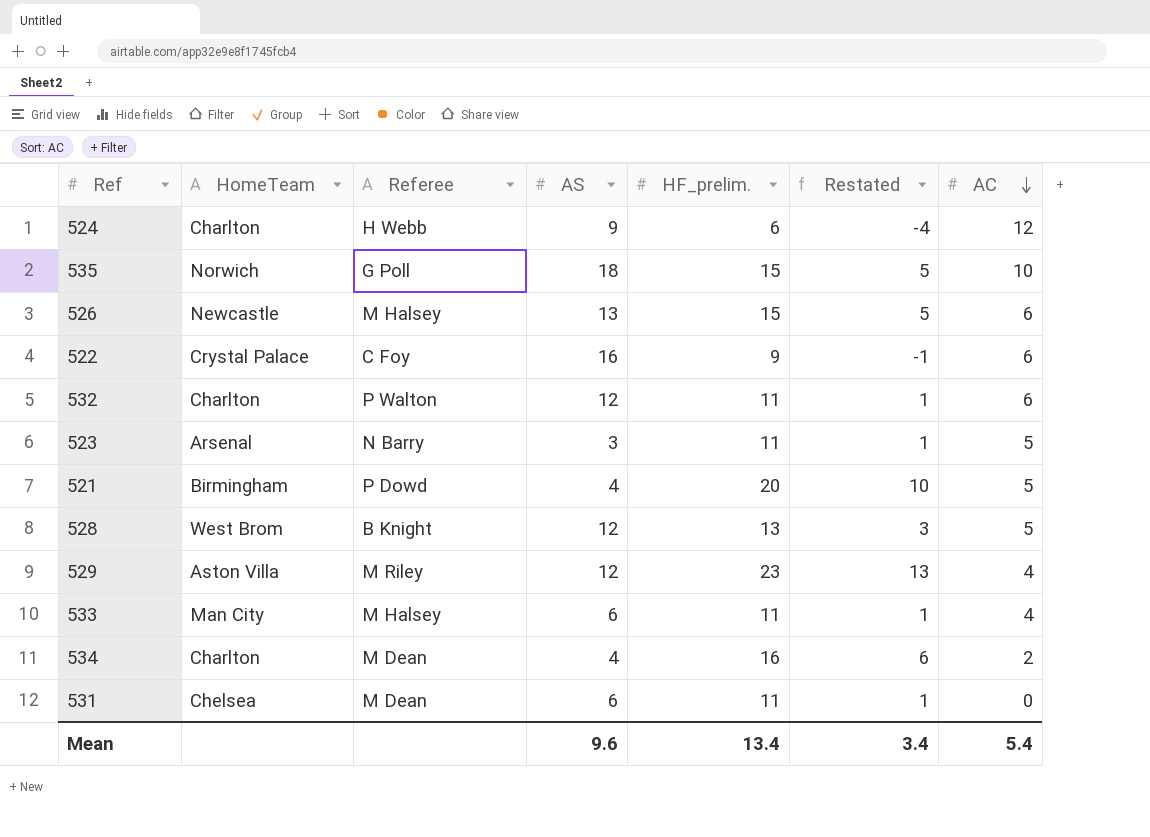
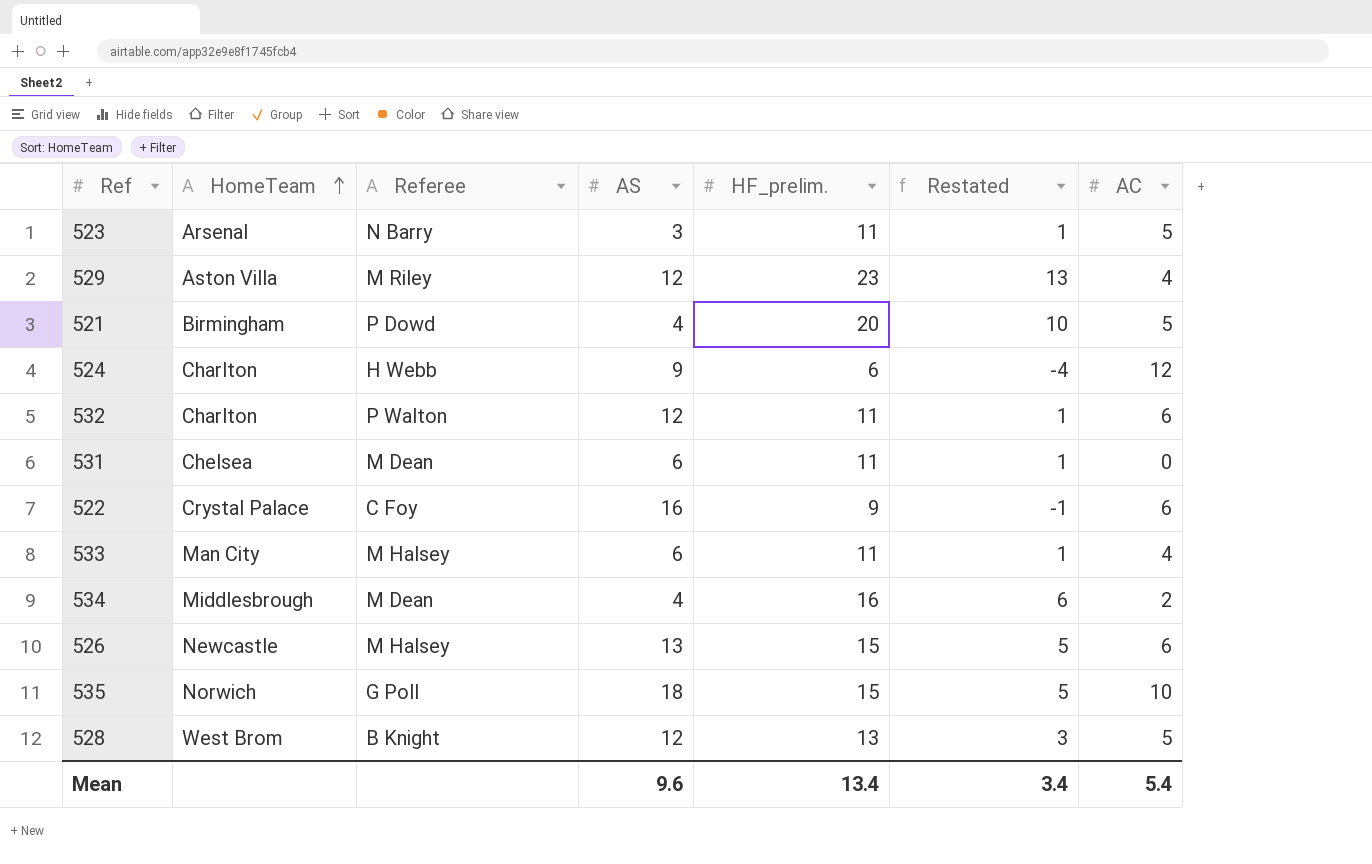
row order: AC descending -> HomeTeam ascending
534 | HomeTeam: Charlton -> Middlesbrough

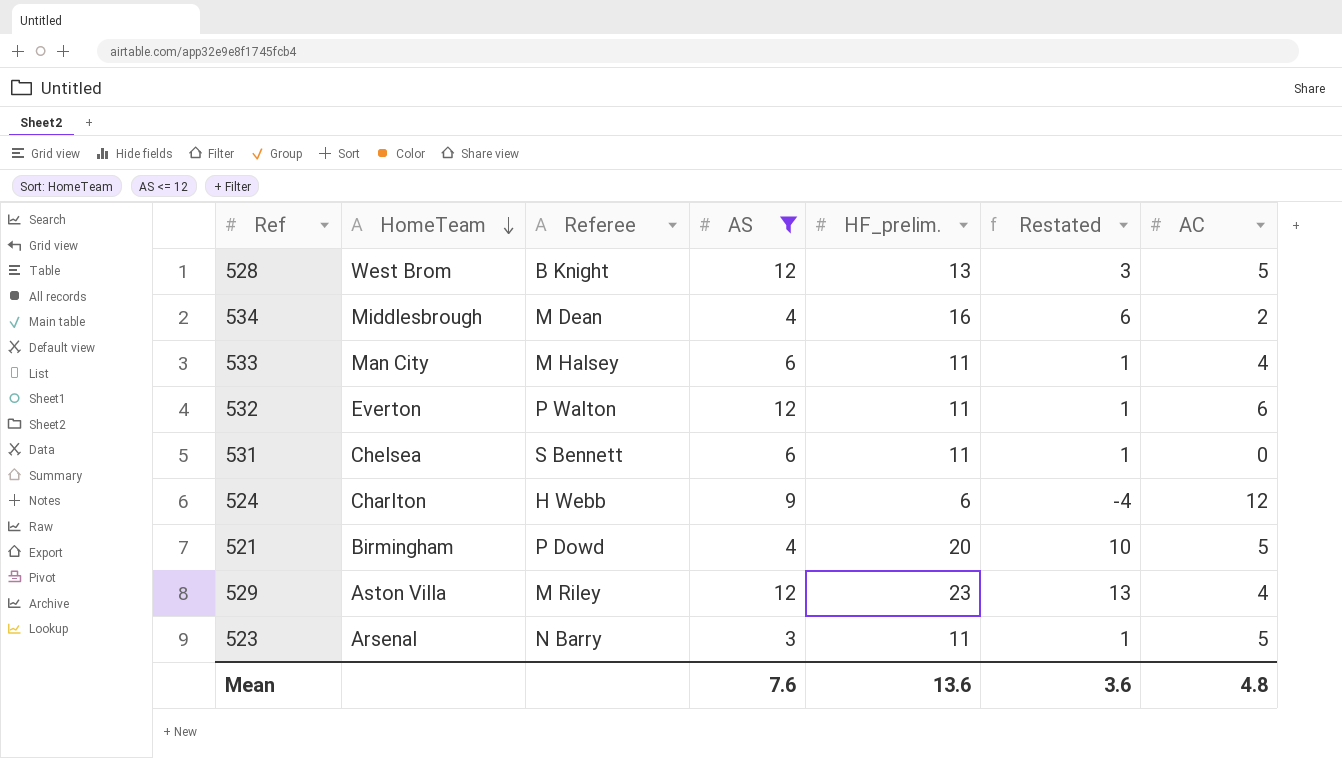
filter: none -> AS <= 12
row order: HomeTeam ascending -> HomeTeam descending
532 | HomeTeam: Charlton -> Everton
531 | Referee: M Dean -> S Bennett
Mean | AS: 9.6 -> 7.6
Mean | HF_prelim.: 13.4 -> 13.6
Mean | Restated: 3.4 -> 3.6
Mean | AC: 5.4 -> 4.8

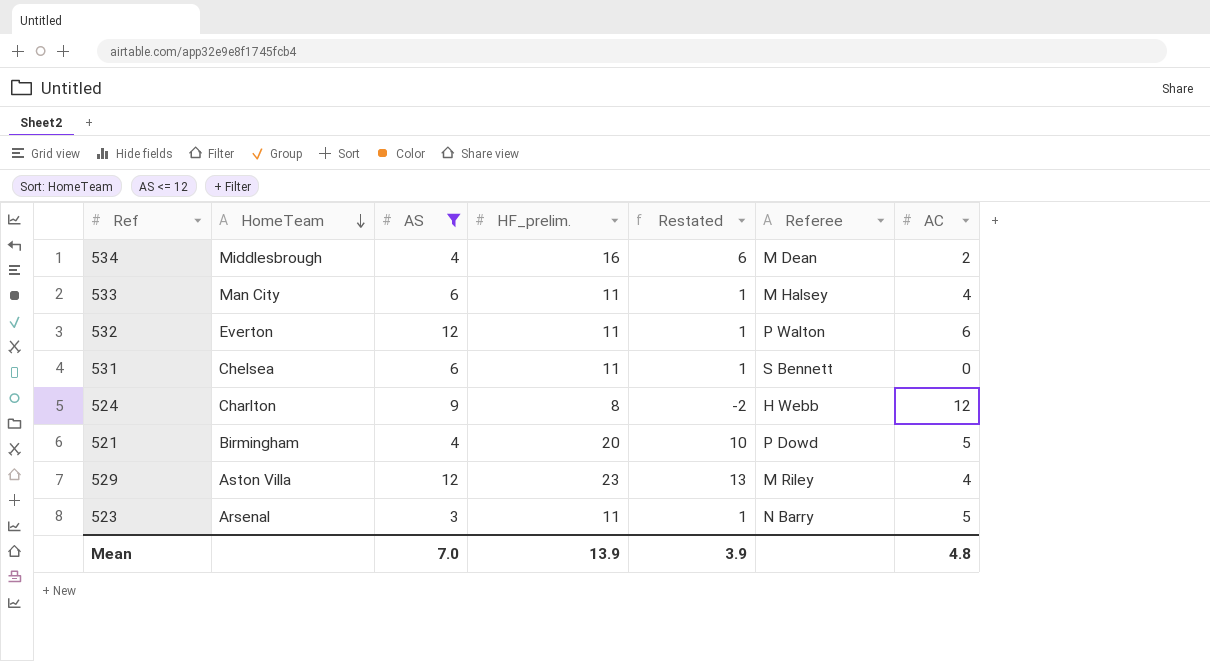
column Referee | position: 3 -> 6
row 528: West Brom | B Knight | 12 | 13 | 3 | 5 -> none
524 | HF_prelim.: 6 -> 8
524 | Restated: -4 -> -2
Mean | AS: 7.6 -> 7.0
Mean | HF_prelim.: 13.6 -> 13.9
Mean | Restated: 3.6 -> 3.9

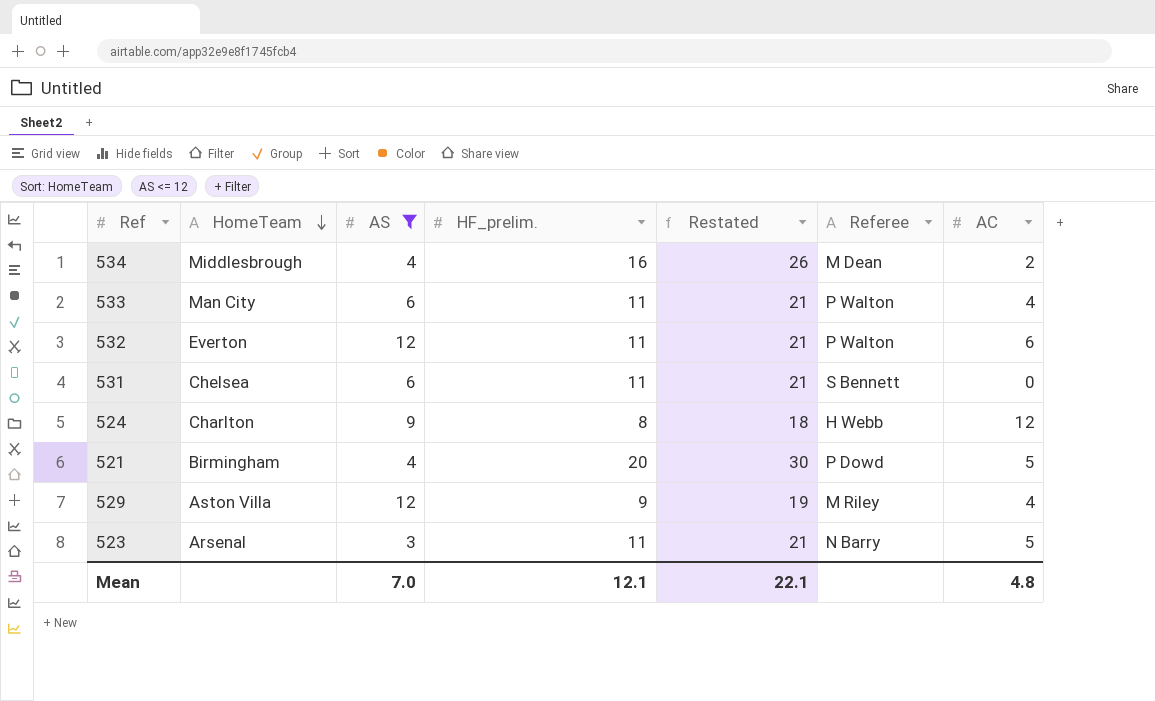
column Restated | formula: [HF_prelim.] - 10 -> [HF_prelim.] + 10
533 | Referee: M Halsey -> P Walton
529 | HF_prelim.: 23 -> 9
Mean | HF_prelim.: 13.9 -> 12.1
Mean | Restated: 3.9 -> 22.1

